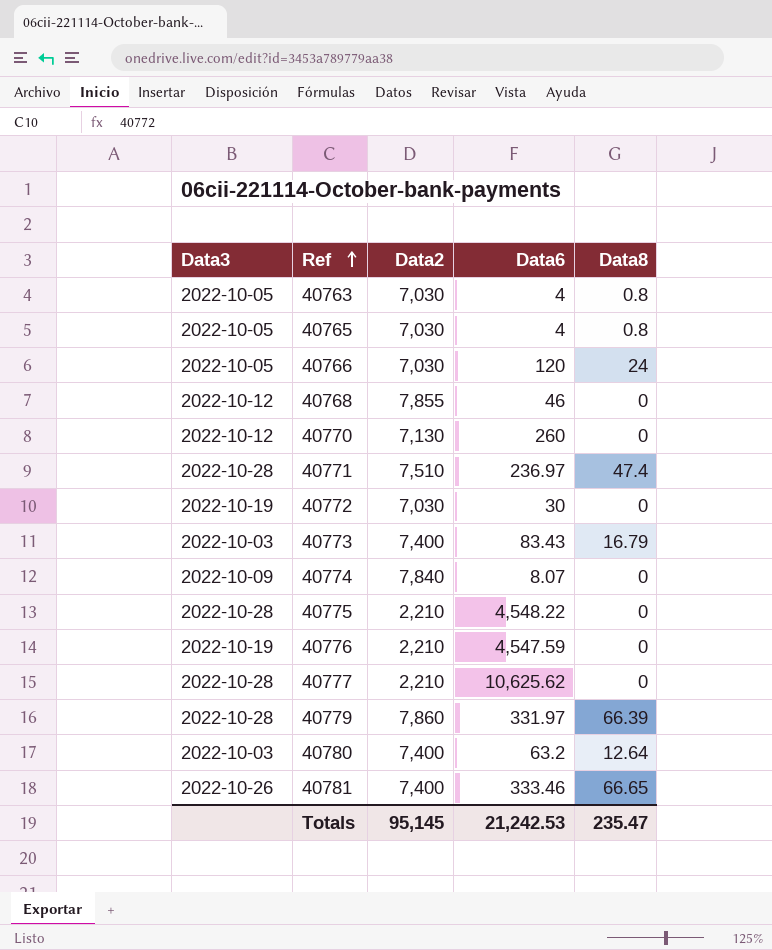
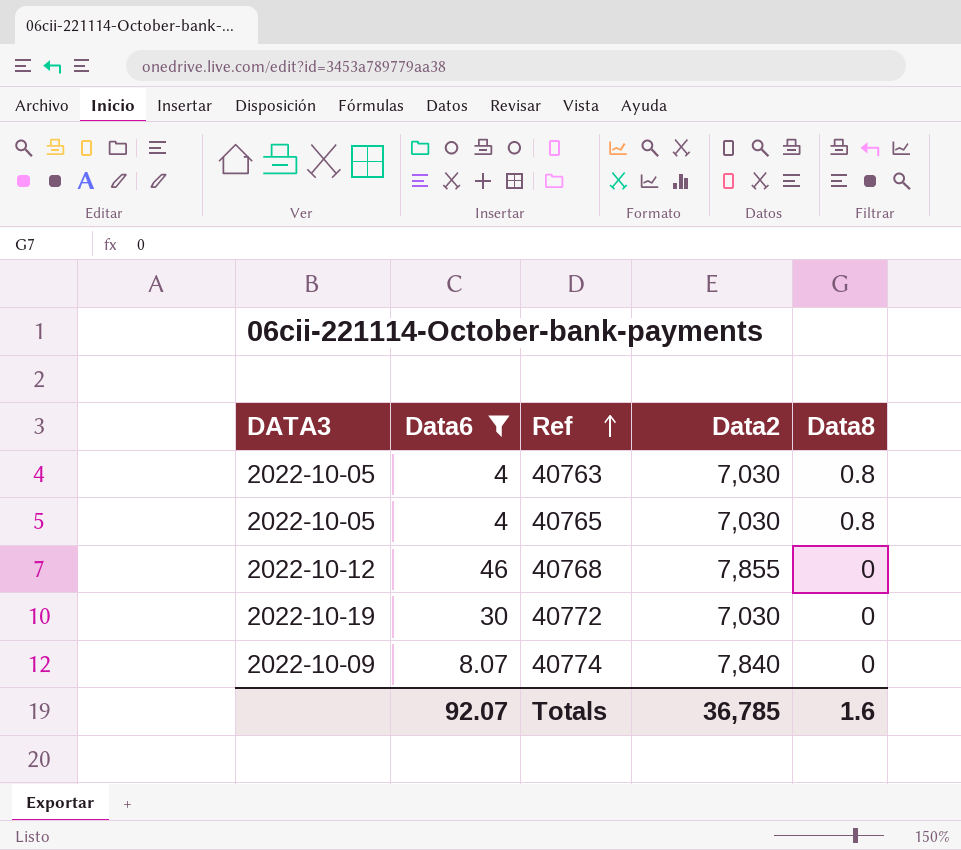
filter: none -> Data6 <= 46
column name: Data3 -> DATA3
column Data6 | position: 4 -> 2
Totals | Data6: 21,242.53 -> 92.07
Totals | Data2: 95,145 -> 36,785
Totals | Data8: 235.47 -> 1.6

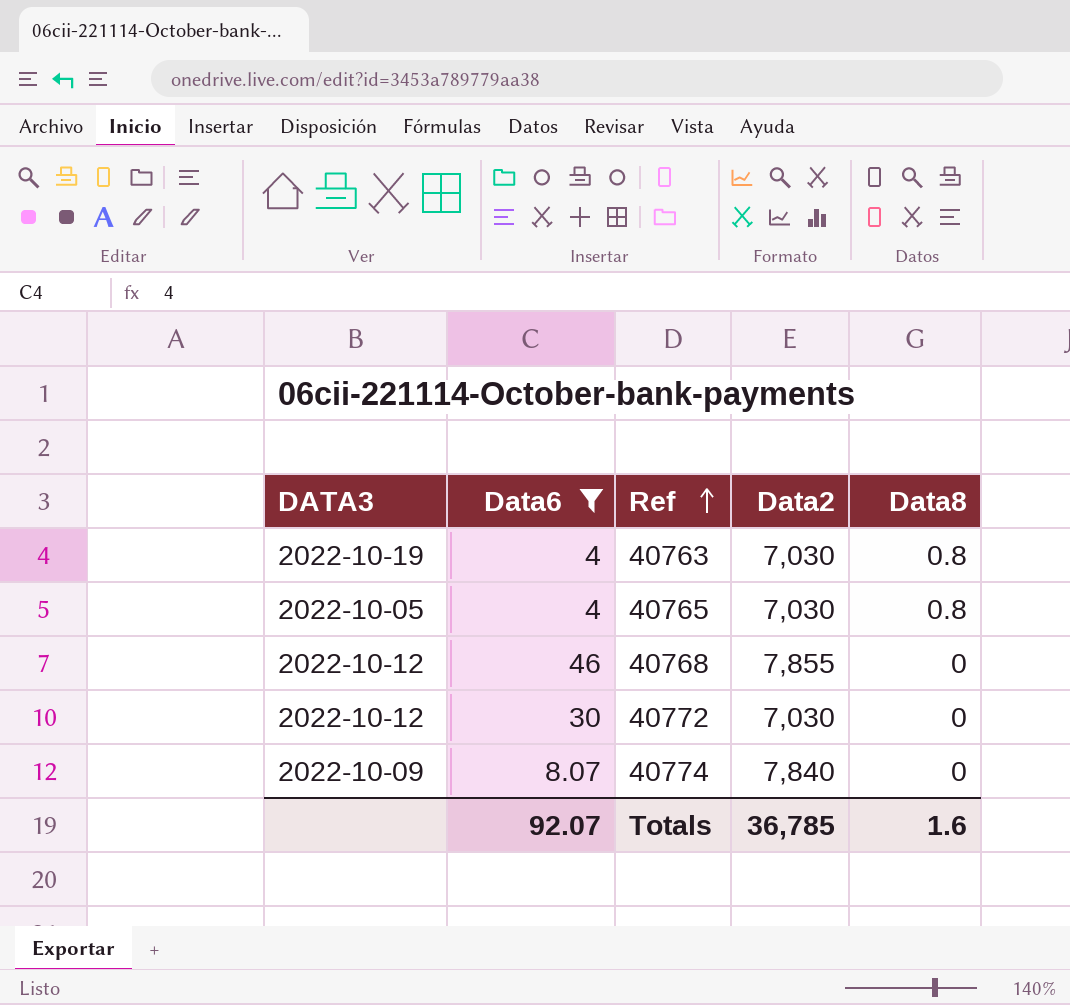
40763 | DATA3: 2022-10-05 -> 2022-10-19
40772 | DATA3: 2022-10-19 -> 2022-10-12

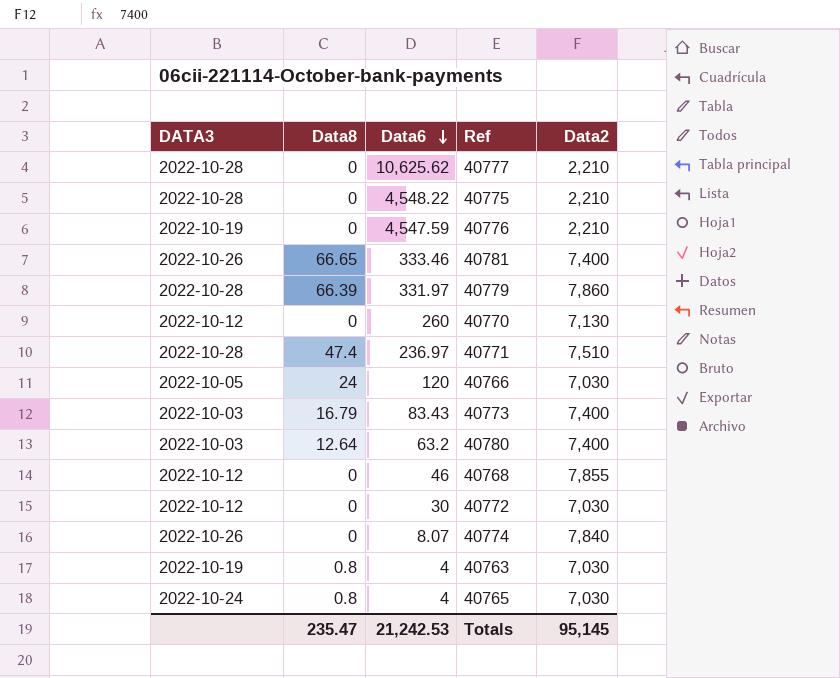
filter: Data6 <= 46 -> none
row order: Ref ascending -> Data6 descending
column Data8 | position: 5 -> 2
40774 | DATA3: 2022-10-09 -> 2022-10-26
40765 | DATA3: 2022-10-05 -> 2022-10-24
Totals | Data8: 1.6 -> 235.47
Totals | Data6: 92.07 -> 21,242.53
Totals | Data2: 36,785 -> 95,145

